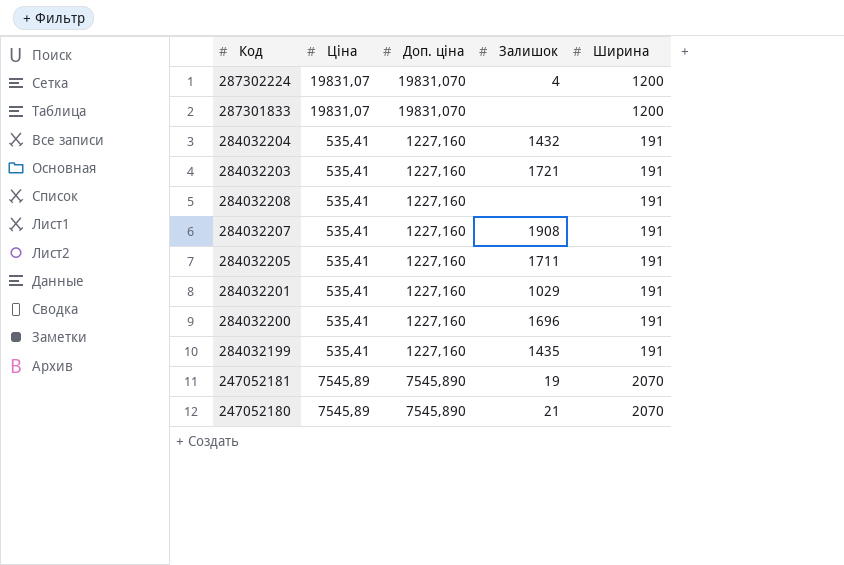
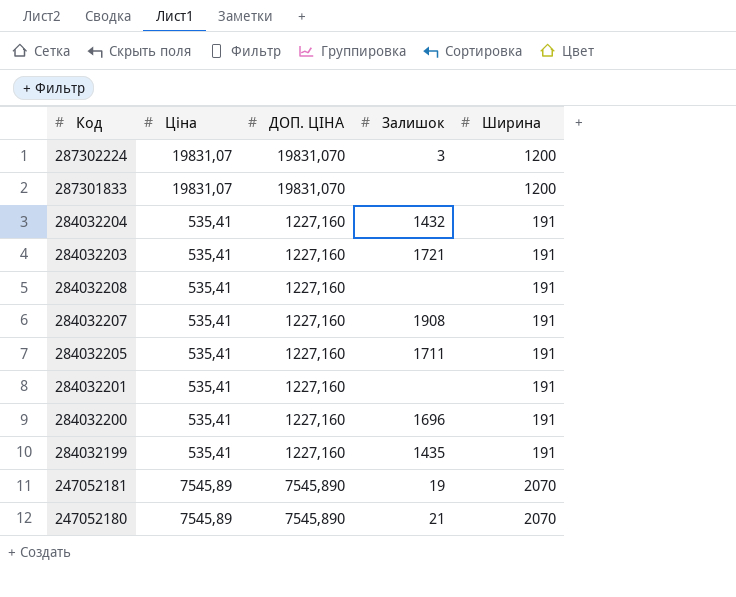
column name: Доп. ціна -> ДОП. ЦІНА
287302224 | Залишок: 4 -> 3
284032201 | Залишок: 1029 -> none

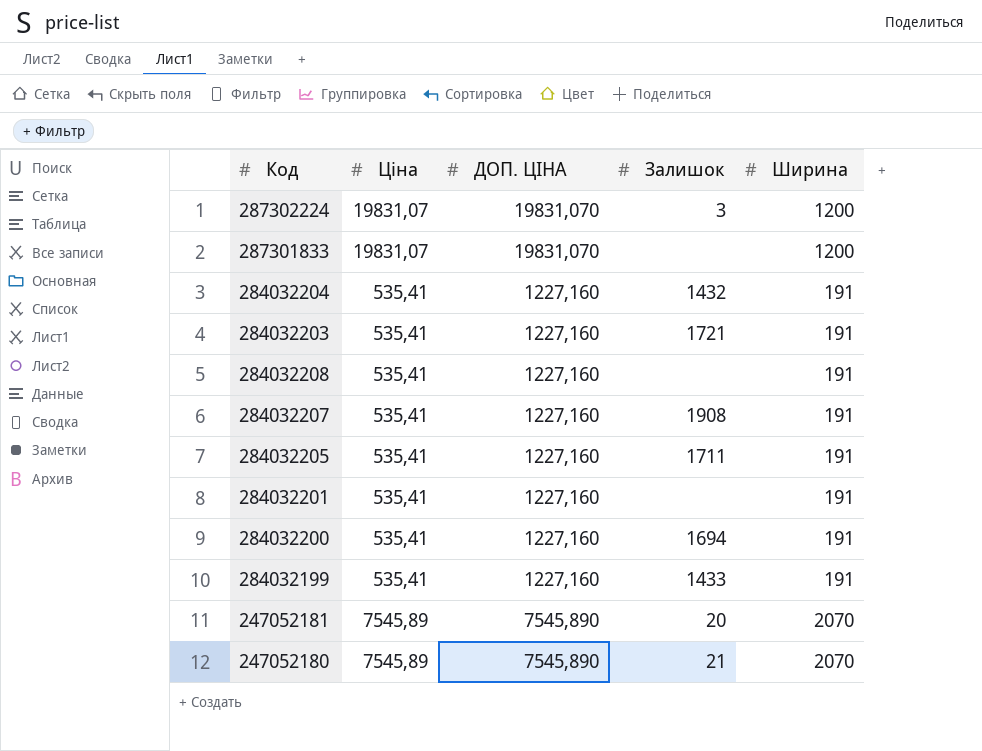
284032200 | Залишок: 1696 -> 1694
284032199 | Залишок: 1435 -> 1433
247052181 | Залишок: 19 -> 20

